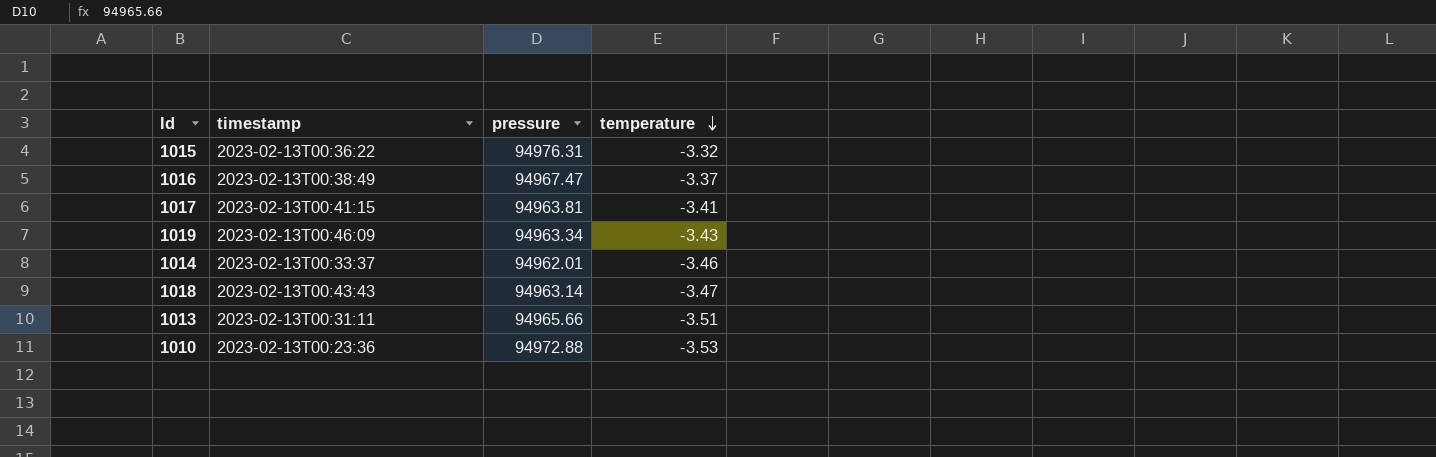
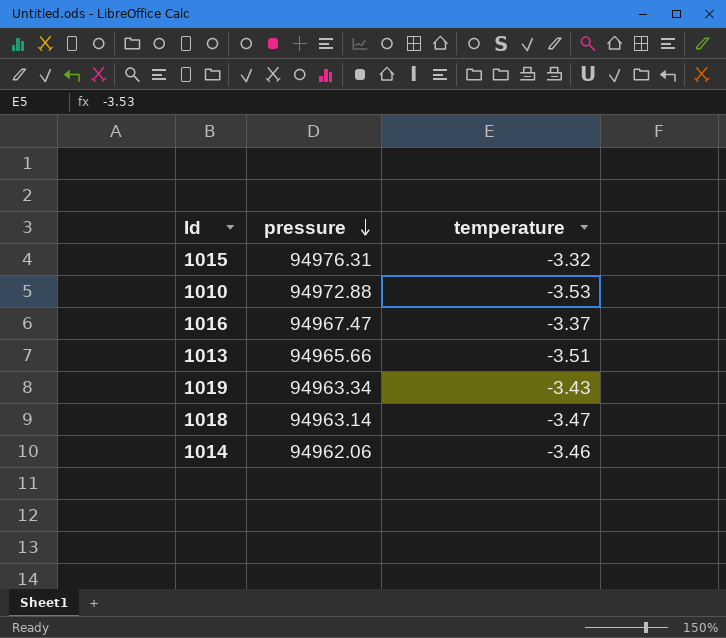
row order: temperature descending -> pressure descending
column timestamp | position: 2 -> none
row 1017: 2023-02-13T00:41:15 | 94963.81 | -3.41 -> none
1014 | pressure: 94962.01 -> 94962.06

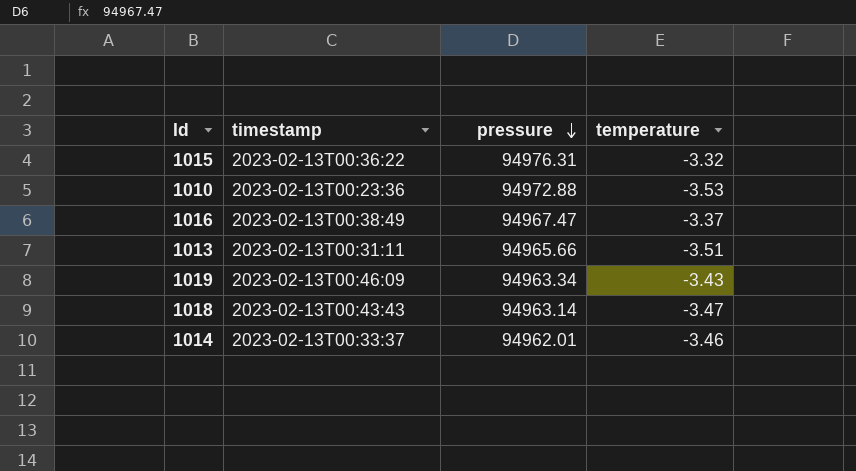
column timestamp | position: none -> 2
1014 | pressure: 94962.06 -> 94962.01

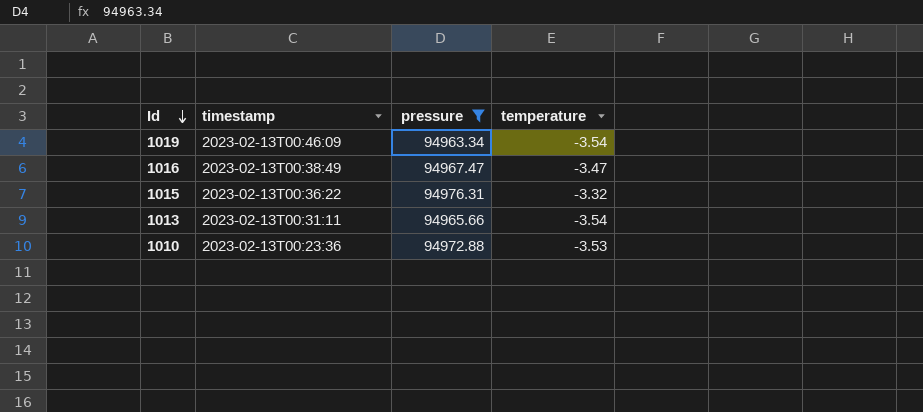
filter: none -> pressure >= 94963.34
row order: pressure descending -> Id descending
1019 | temperature: -3.43 -> -3.54
1016 | temperature: -3.37 -> -3.47
1013 | temperature: -3.51 -> -3.54

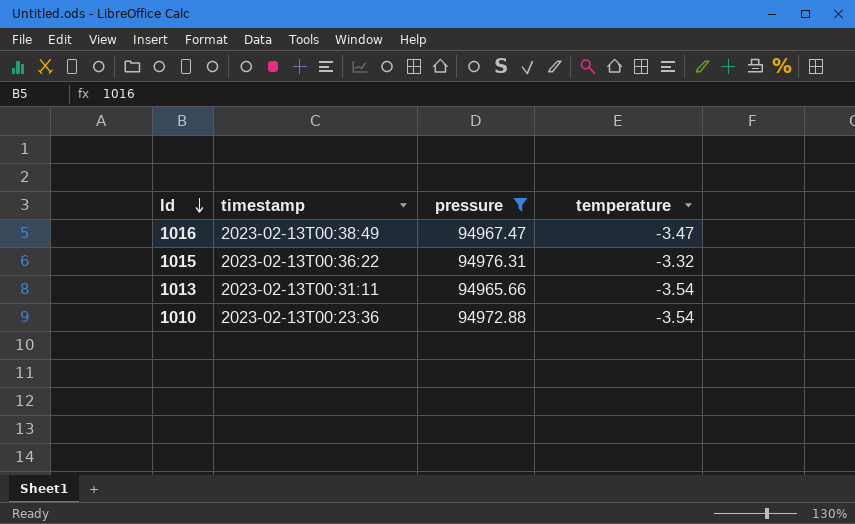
row 1019: 2023-02-13T00:46:09 | 94963.34 | -3.54 -> none
1010 | temperature: -3.53 -> -3.54

